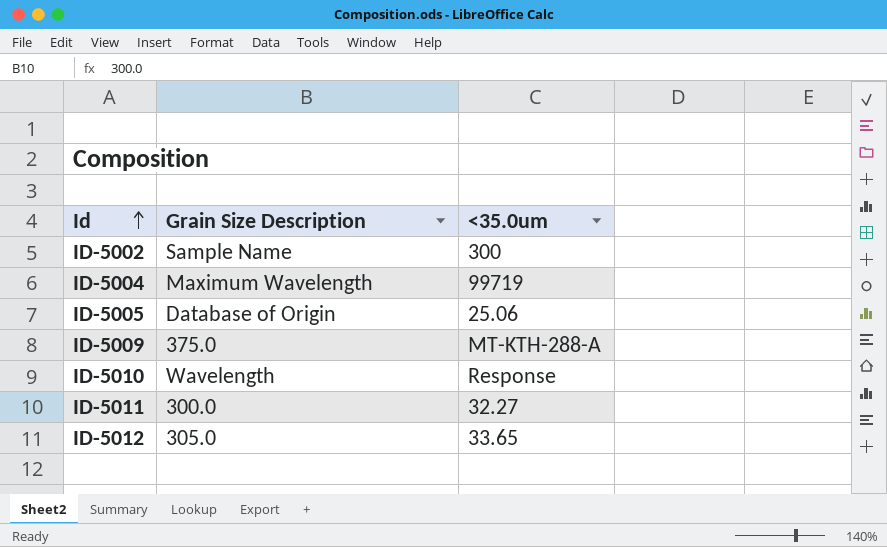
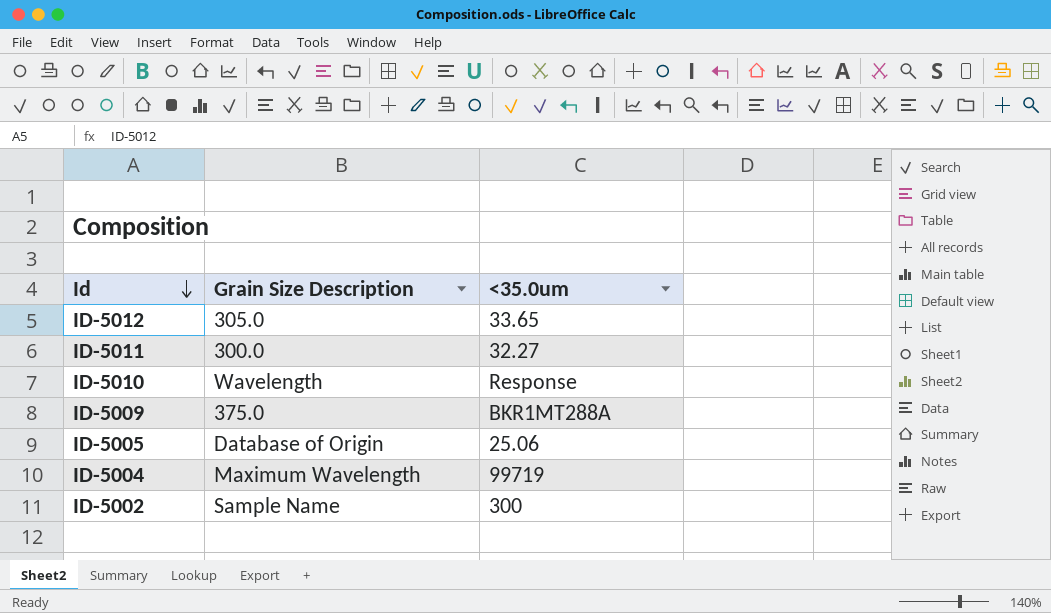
row order: Id ascending -> Id descending
ID-5009 | <35.0um: MT-KTH-288-A -> BKR1MT288A

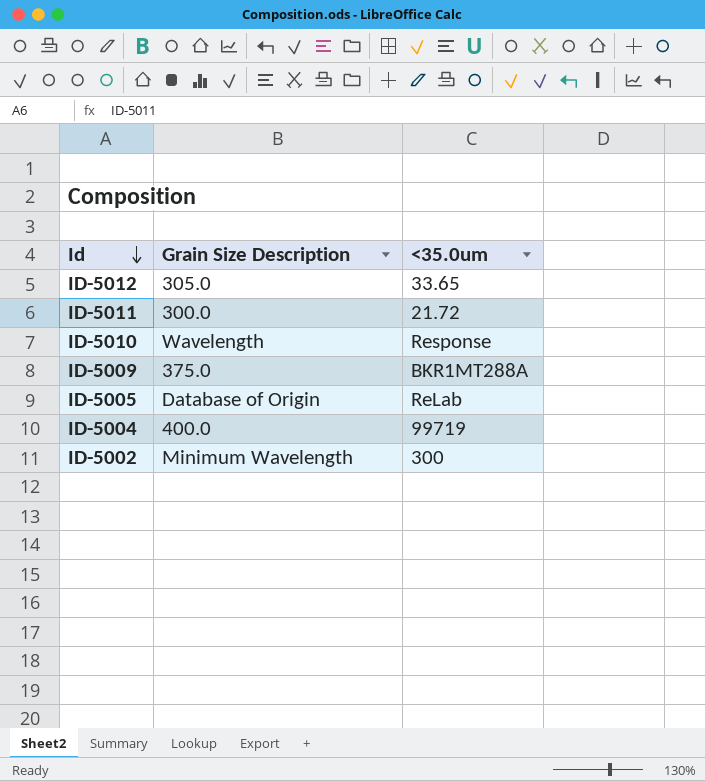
ID-5011 | <35.0um: 32.27 -> 21.72
ID-5005 | <35.0um: 25.06 -> ReLab
ID-5004 | Grain Size Description: Maximum Wavelength -> 400.0
ID-5002 | Grain Size Description: Sample Name -> Minimum Wavelength

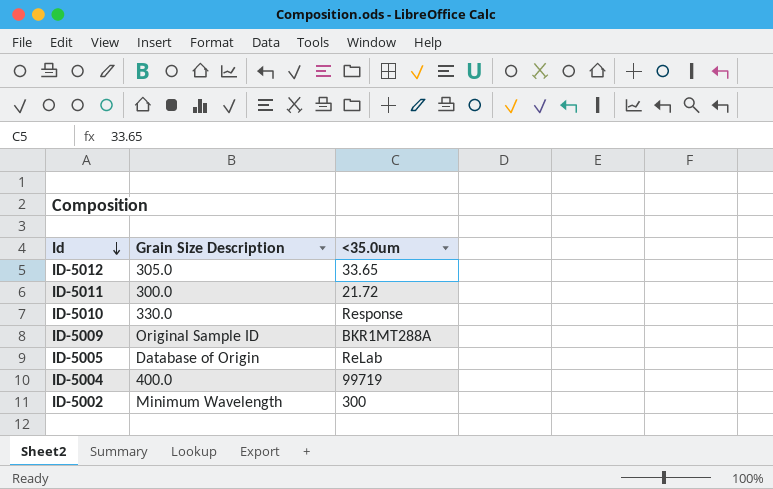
ID-5010 | Grain Size Description: Wavelength -> 330.0
ID-5009 | Grain Size Description: 375.0 -> Original Sample ID

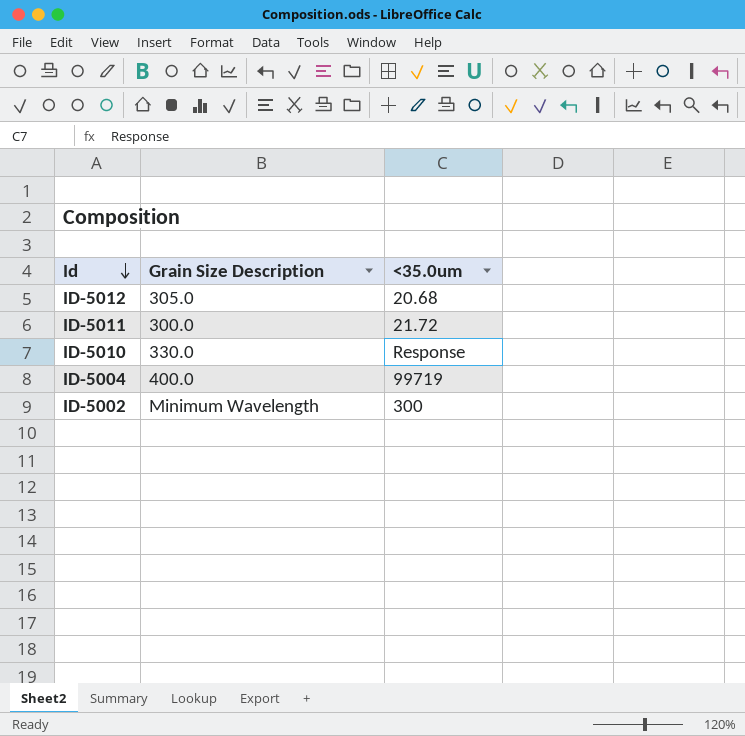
row ID-5009: Original Sample ID | BKR1MT288A -> none
row ID-5005: Database of Origin | ReLab -> none
ID-5012 | <35.0um: 33.65 -> 20.68

